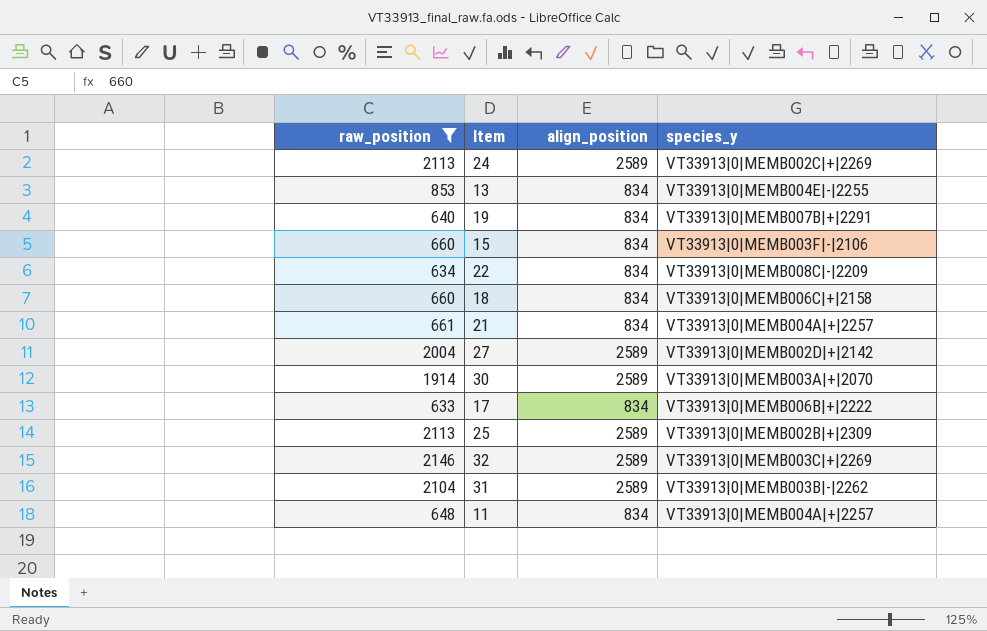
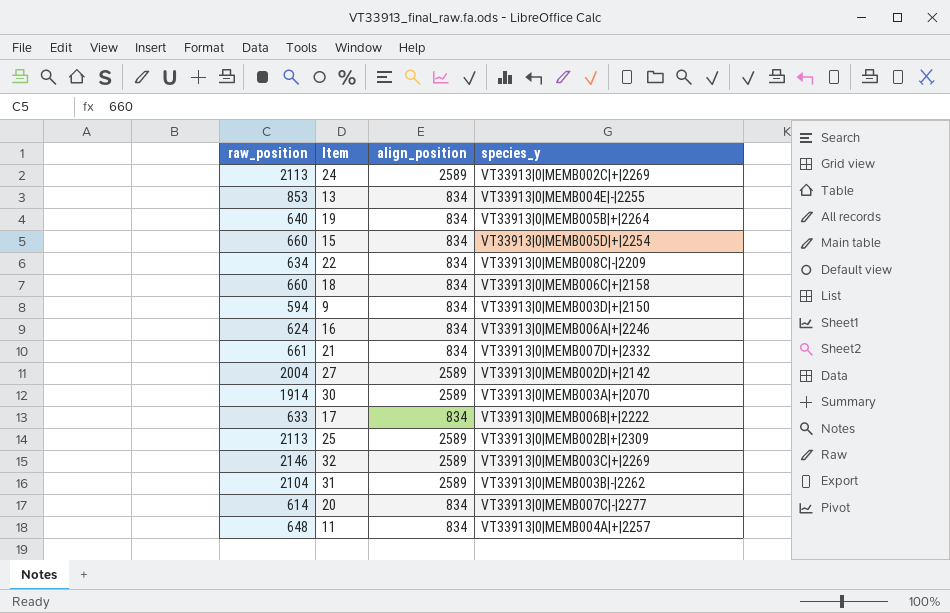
filter: raw_position >= 633 -> none
19 | species_y: VT33913|0|MEMB007B|+|2291 -> VT33913|0|MEMB005B|+|2264
15 | species_y: VT33913|0|MEMB003F|-|2106 -> VT33913|0|MEMB005D|+|2254
21 | species_y: VT33913|0|MEMB004A|+|2257 -> VT33913|0|MEMB007D|+|2332

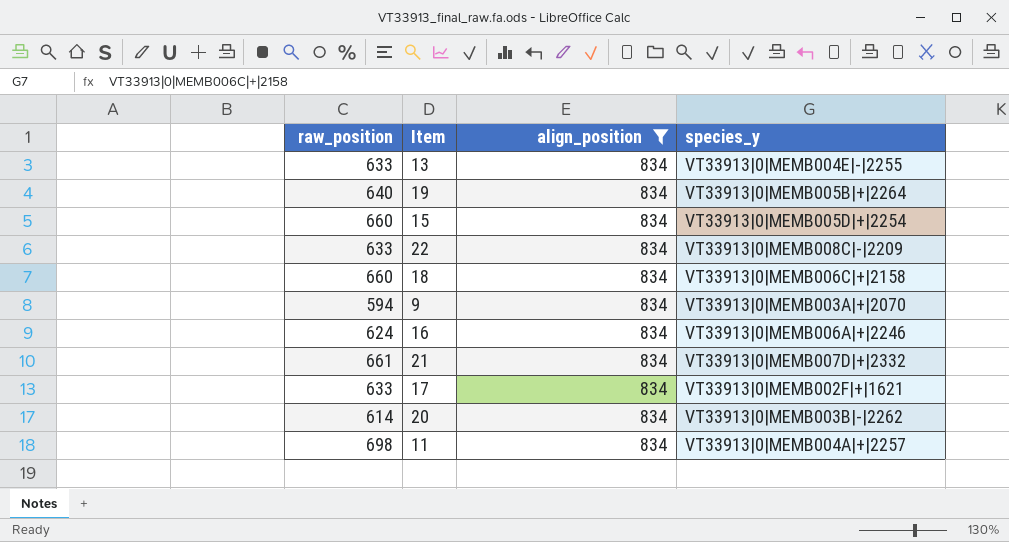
filter: none -> align_position = 834
13 | raw_position: 853 -> 633
22 | raw_position: 634 -> 633
9 | species_y: VT33913|0|MEMB003D|+|2150 -> VT33913|0|MEMB003A|+|2070
17 | species_y: VT33913|0|MEMB006B|+|2222 -> VT33913|0|MEMB002F|+|1621
20 | species_y: VT33913|0|MEMB007C|-|2277 -> VT33913|0|MEMB003B|-|2262
11 | raw_position: 648 -> 698

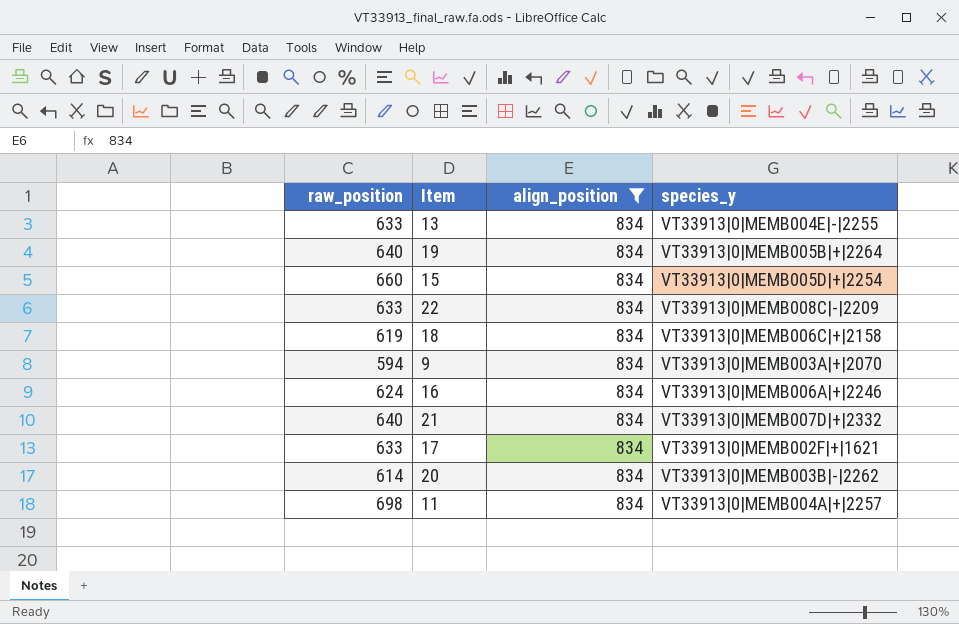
18 | raw_position: 660 -> 619
21 | raw_position: 661 -> 640

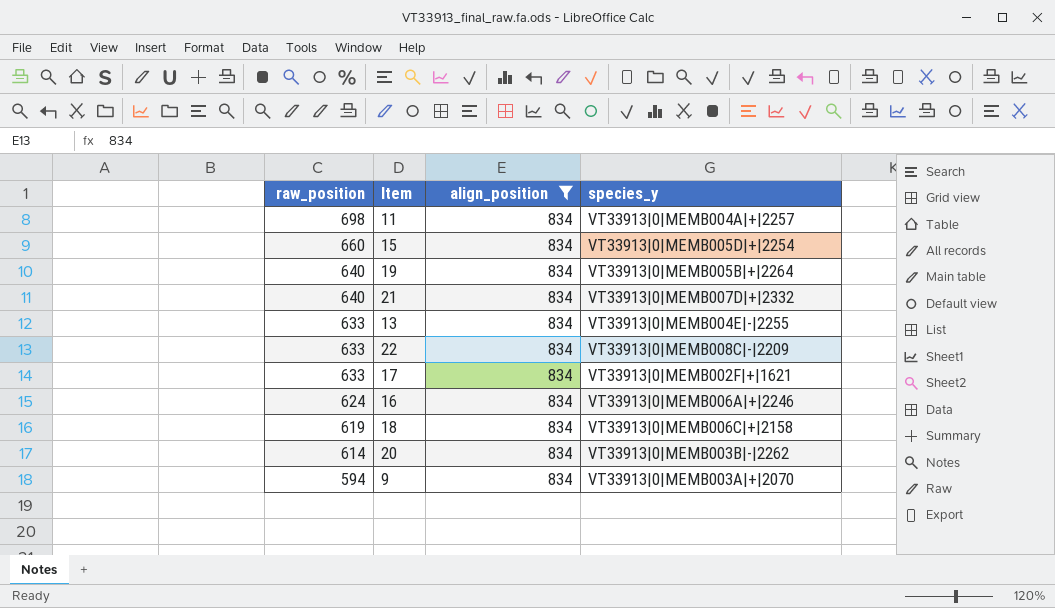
row order: none -> raw_position descending

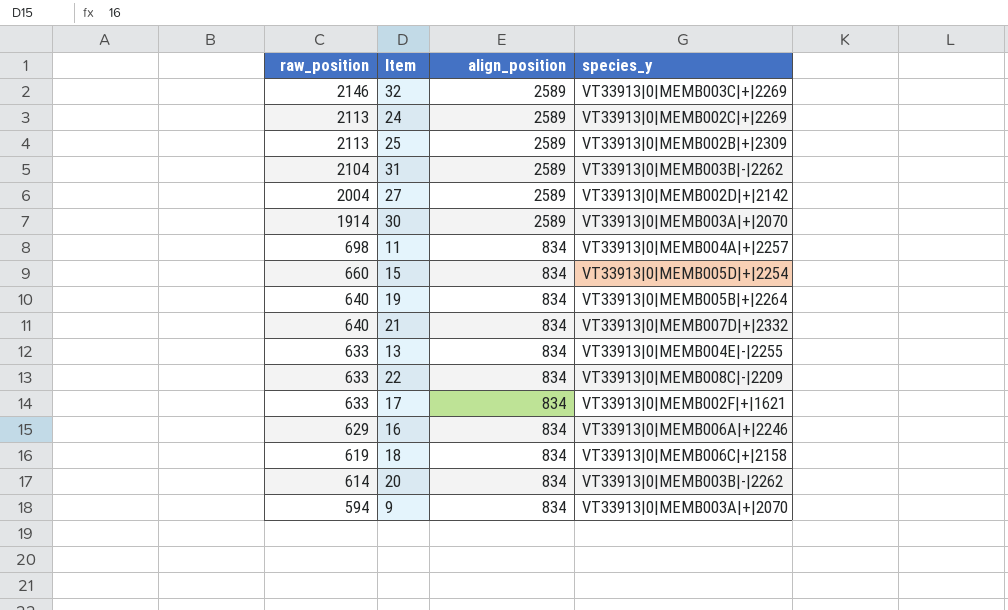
filter: align_position = 834 -> none
16 | raw_position: 624 -> 629

